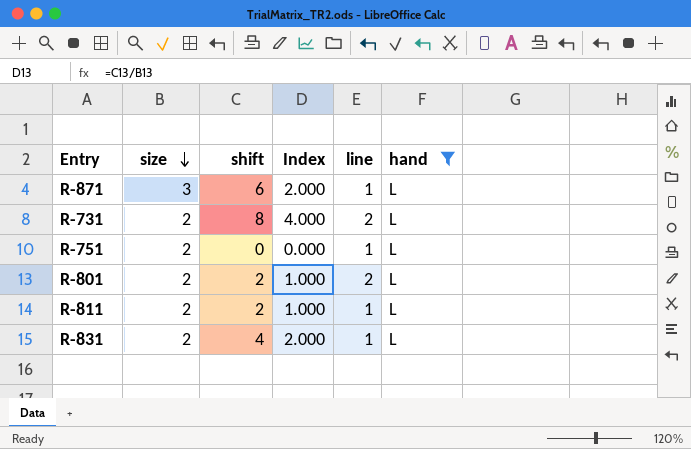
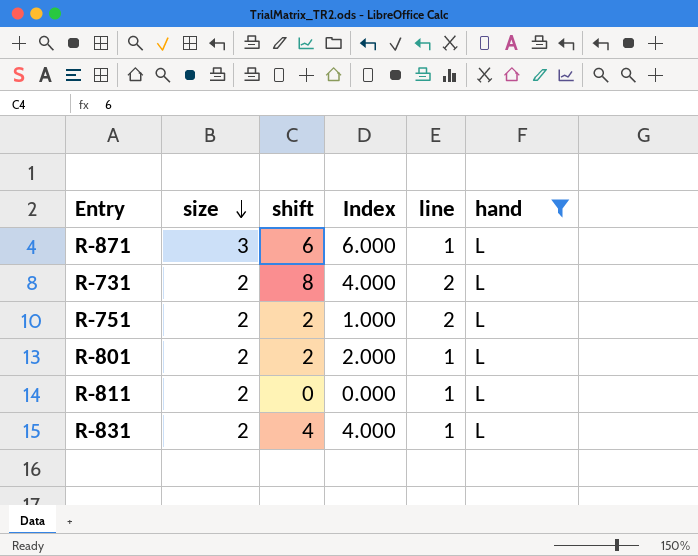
column Index | formula: [shift] / [size] -> [shift] / [line]
R-751 | shift: 0 -> 2
R-751 | line: 1 -> 2
R-801 | line: 2 -> 1
R-811 | shift: 2 -> 0

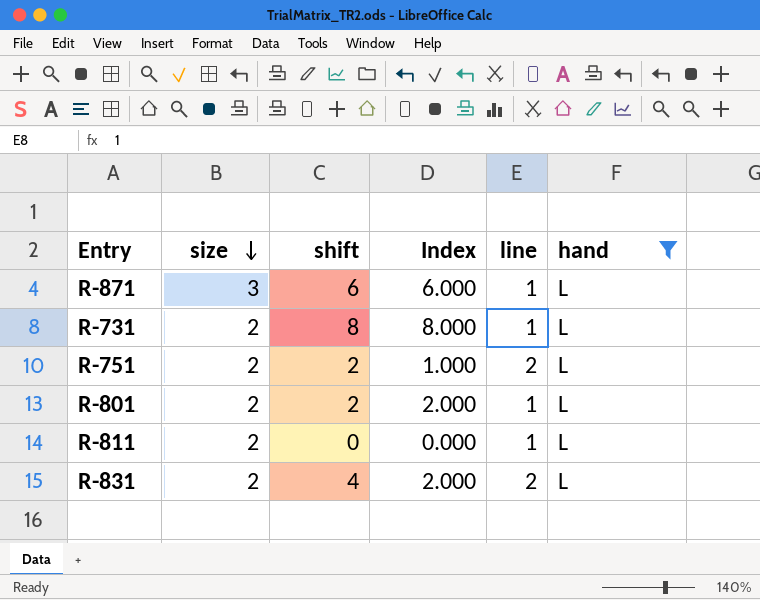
R-731 | Index: 4.000 -> 8.000
R-731 | line: 2 -> 1
R-831 | Index: 4.000 -> 2.000
R-831 | line: 1 -> 2

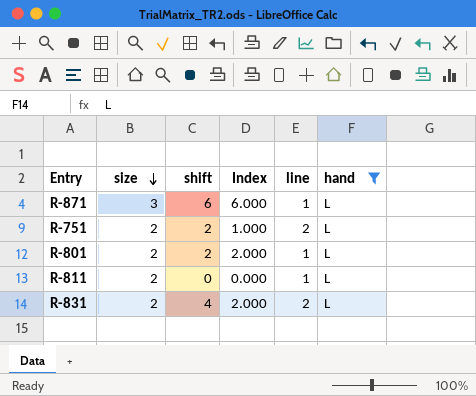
row R-731: 2 | 8 | 8.000 | 1 | L -> none

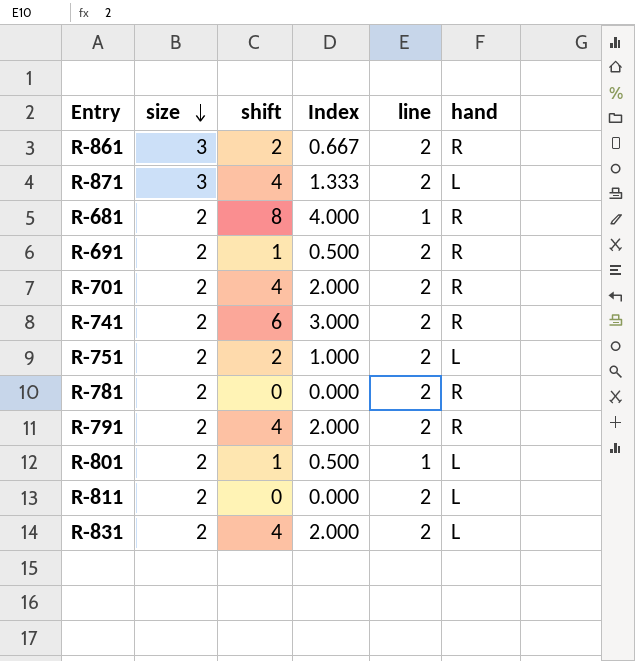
filter: hand = L -> none
column Index | formula: [shift] / [line] -> [shift] / [size]
R-871 | shift: 6 -> 4
R-871 | line: 1 -> 2
R-801 | shift: 2 -> 1
R-811 | line: 1 -> 2

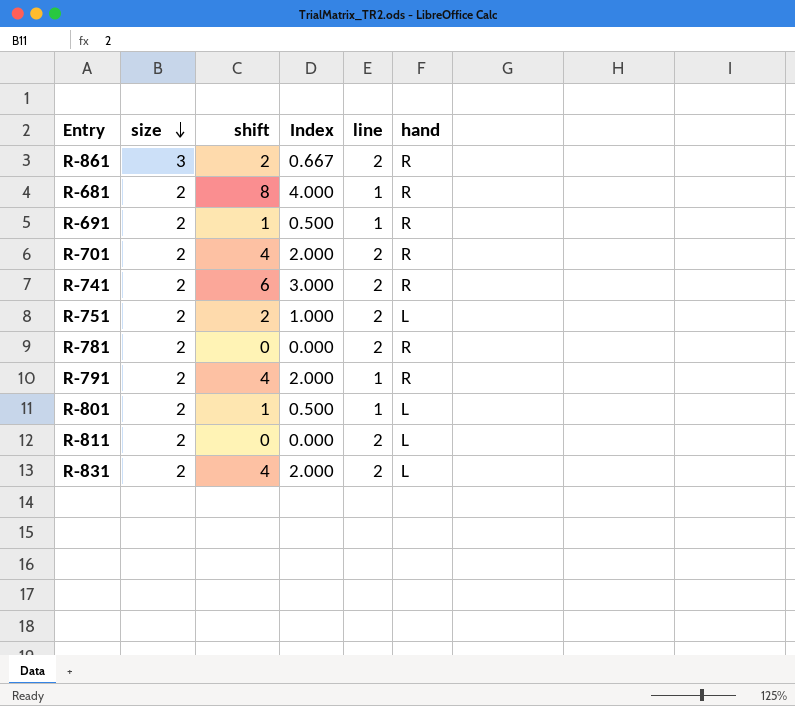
row R-871: 3 | 4 | 1.333 | 2 | L -> none
R-691 | line: 2 -> 1
R-791 | line: 2 -> 1

